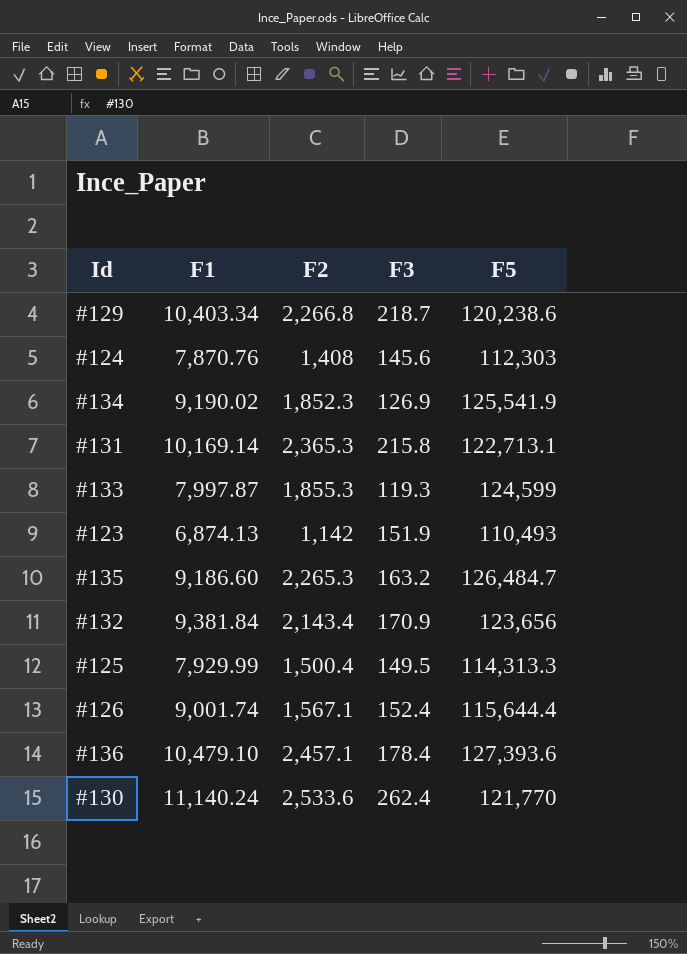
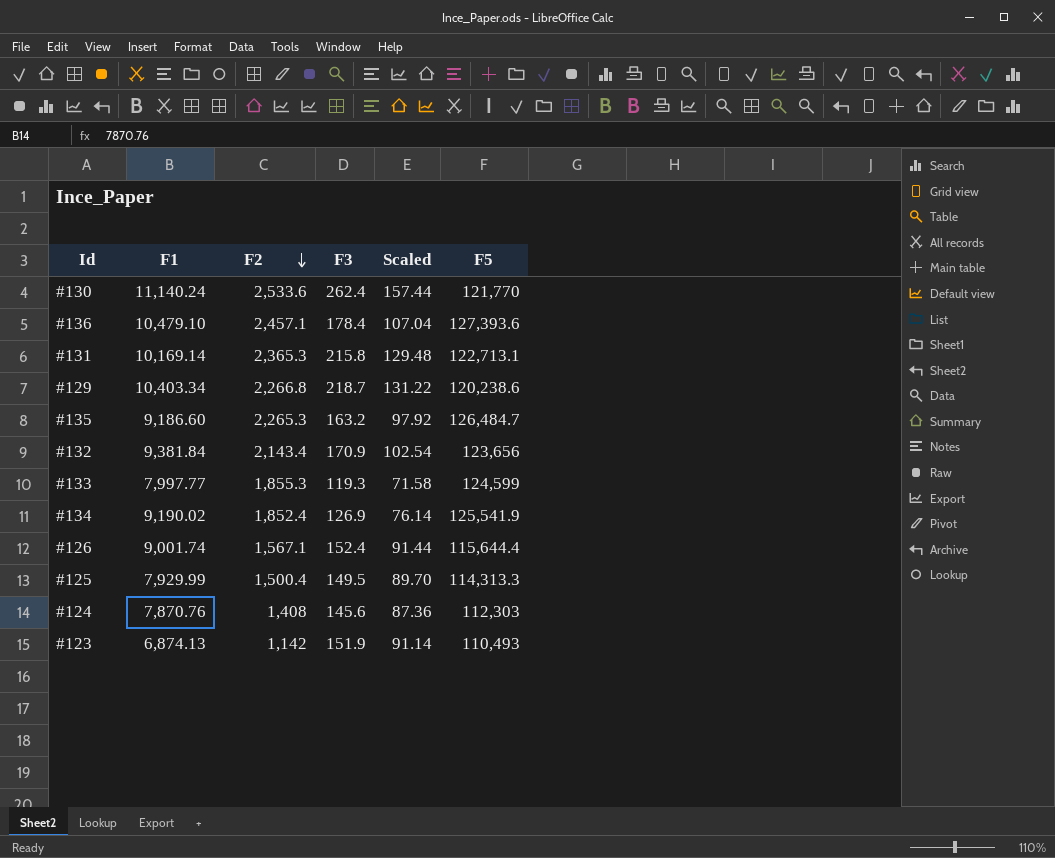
row order: none -> F2 descending
column Scaled | formula: none -> [F3] * 0.6
#133 | F1: 7,997.87 -> 7,997.77
#134 | F2: 1,852.3 -> 1,852.4

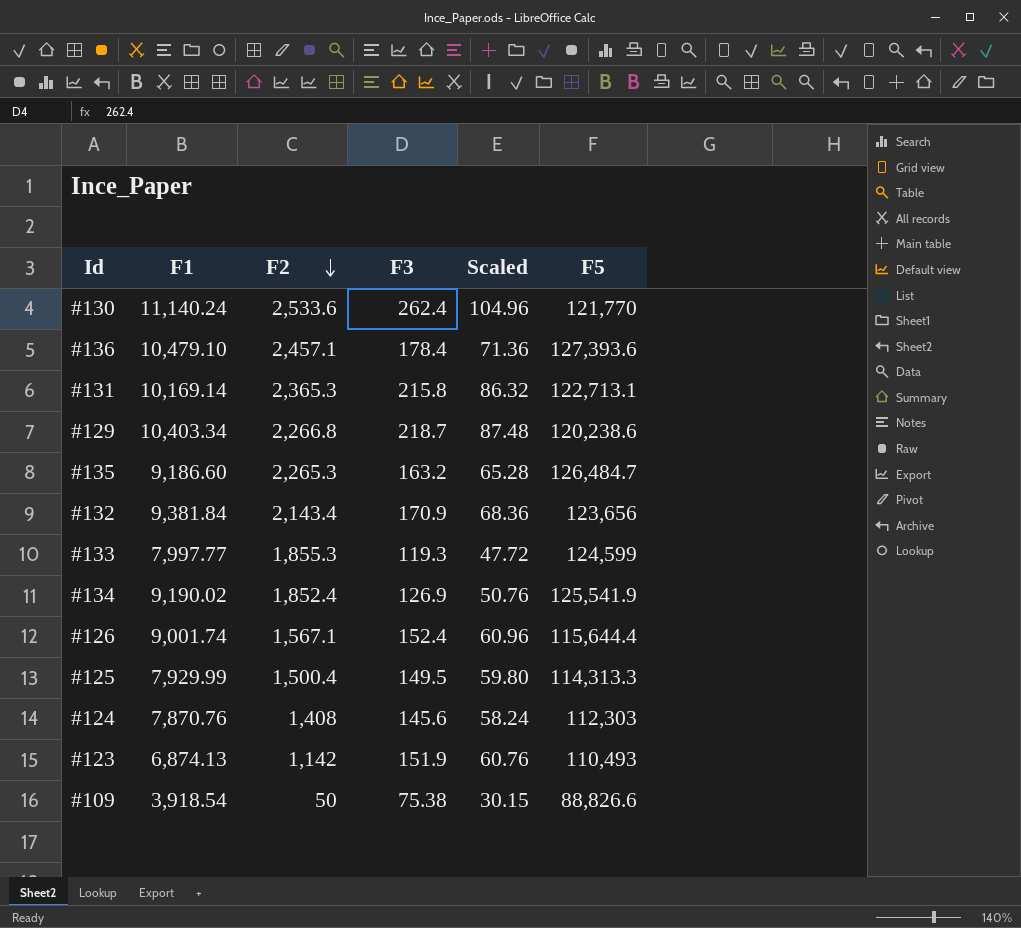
column Scaled | formula: [F3] * 0.6 -> [F3] * 0.4
row #109: none -> 3,918.54 | 50 | 75.38 | 30.15 | 88,826.6

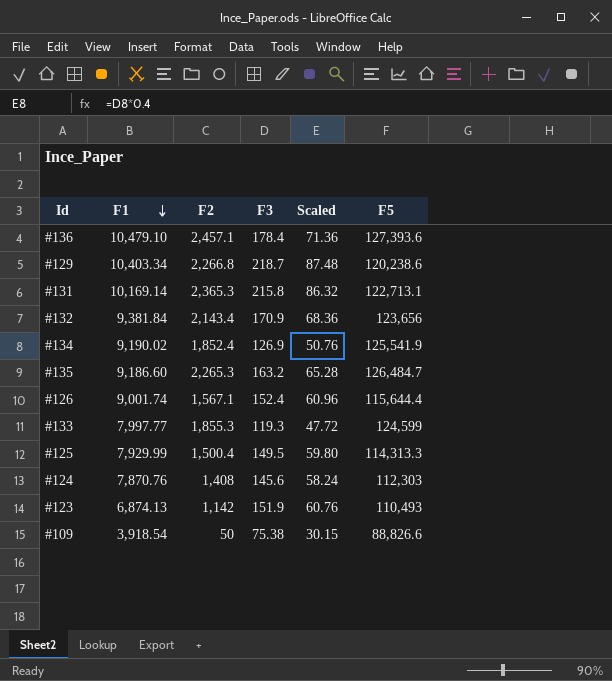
row order: F2 descending -> F1 descending
row #130: 11,140.24 | 2,533.6 | 262.4 | 104.96 | 121,770 -> none

